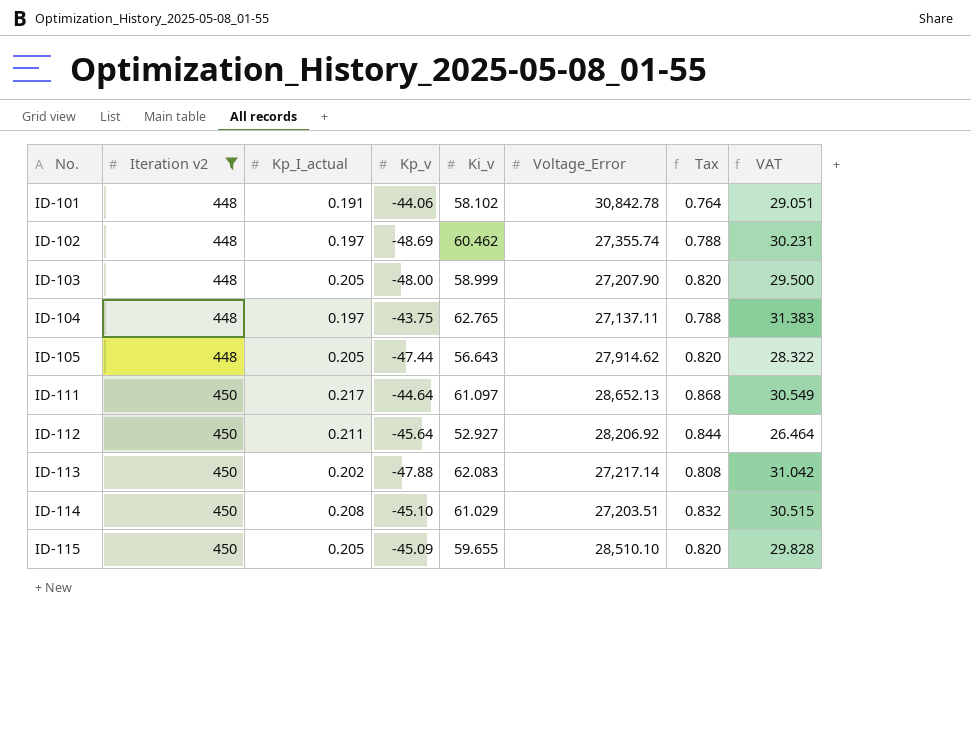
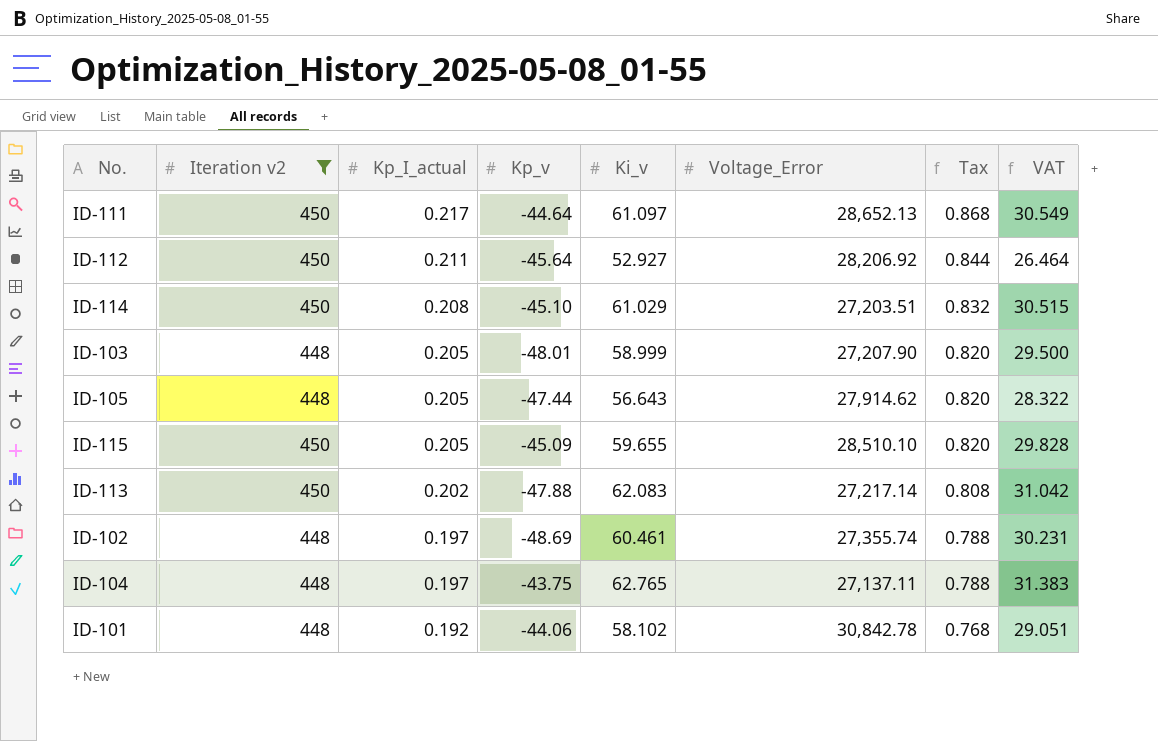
row order: No. ascending -> Kp_I_actual descending
ID-103 | Kp_v: -48.00 -> -48.01
ID-102 | Ki_v: 60.462 -> 60.461
ID-101 | Kp_I_actual: 0.191 -> 0.192
ID-101 | Tax: 0.764 -> 0.768

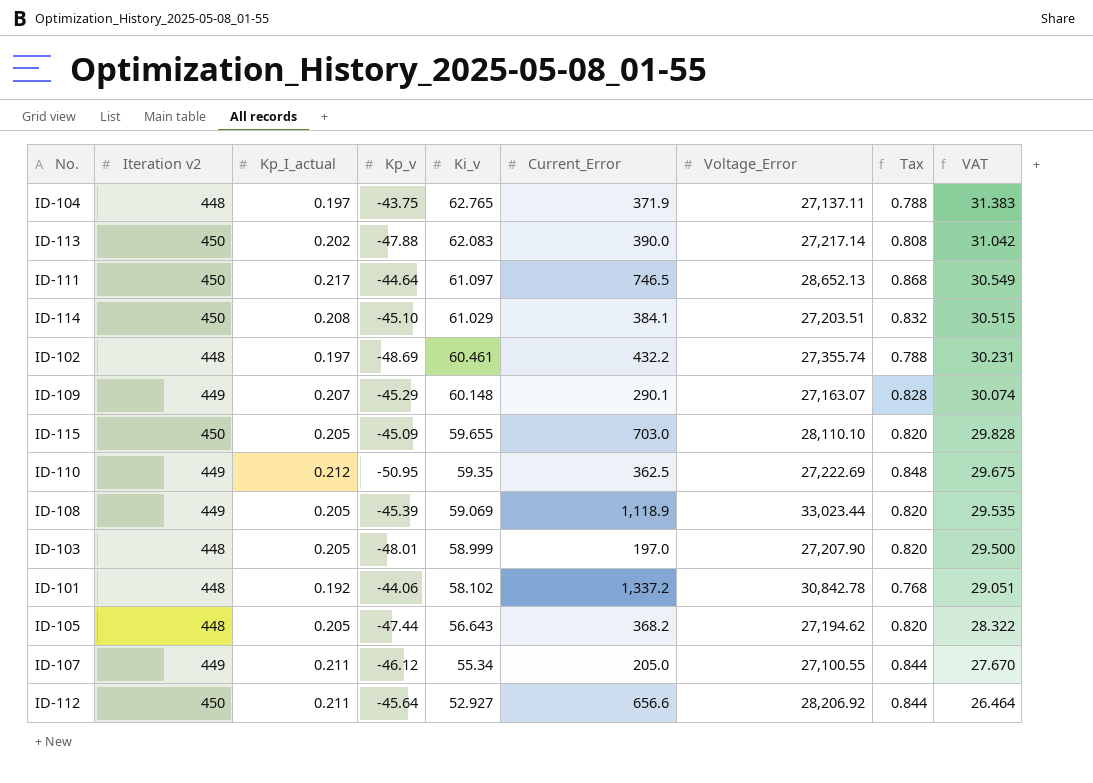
filter: Iteration v2 != 449 -> none
row order: Kp_I_actual descending -> Ki_v descending
column Current_Error | position: none -> 6
ID-115 | Voltage_Error: 28,510.10 -> 28,110.10
ID-105 | Voltage_Error: 27,914.62 -> 27,194.62

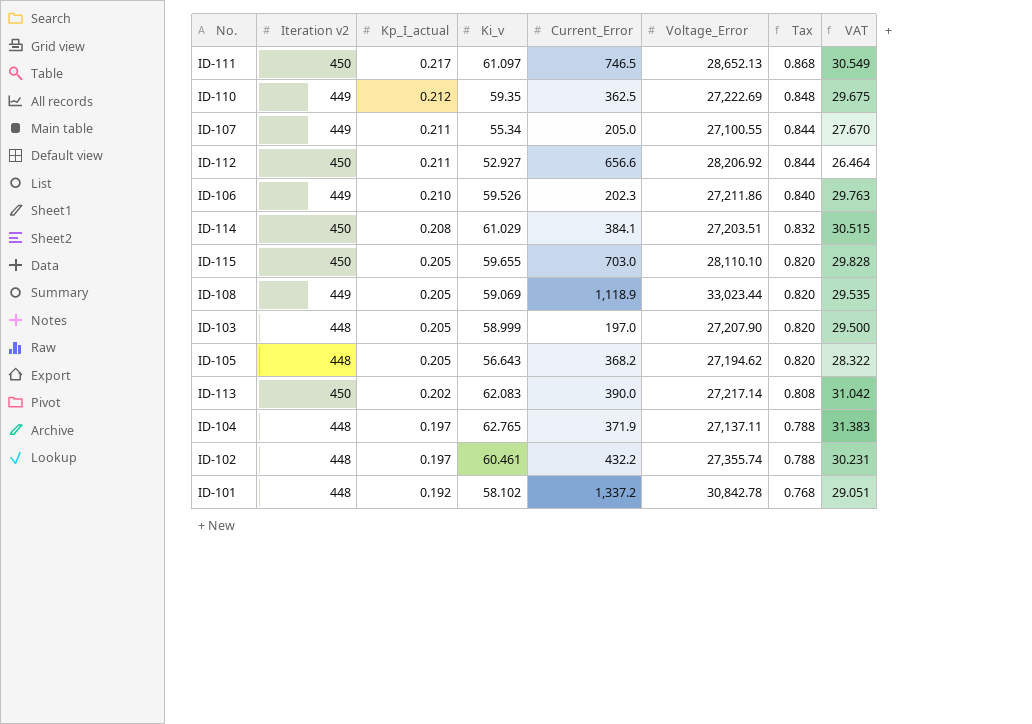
row order: Ki_v descending -> Kp_I_actual descending
column Kp_v | position: 4 -> none
row ID-109: 449 | 0.207 | -45.29 | 60.148 | 290.1 | 27,163.07 | 0.828 | 30.074 -> none
row ID-106: none -> 449 | 0.210 | 59.526 | 202.3 | 27,211.86 | 0.840 | 29.763

